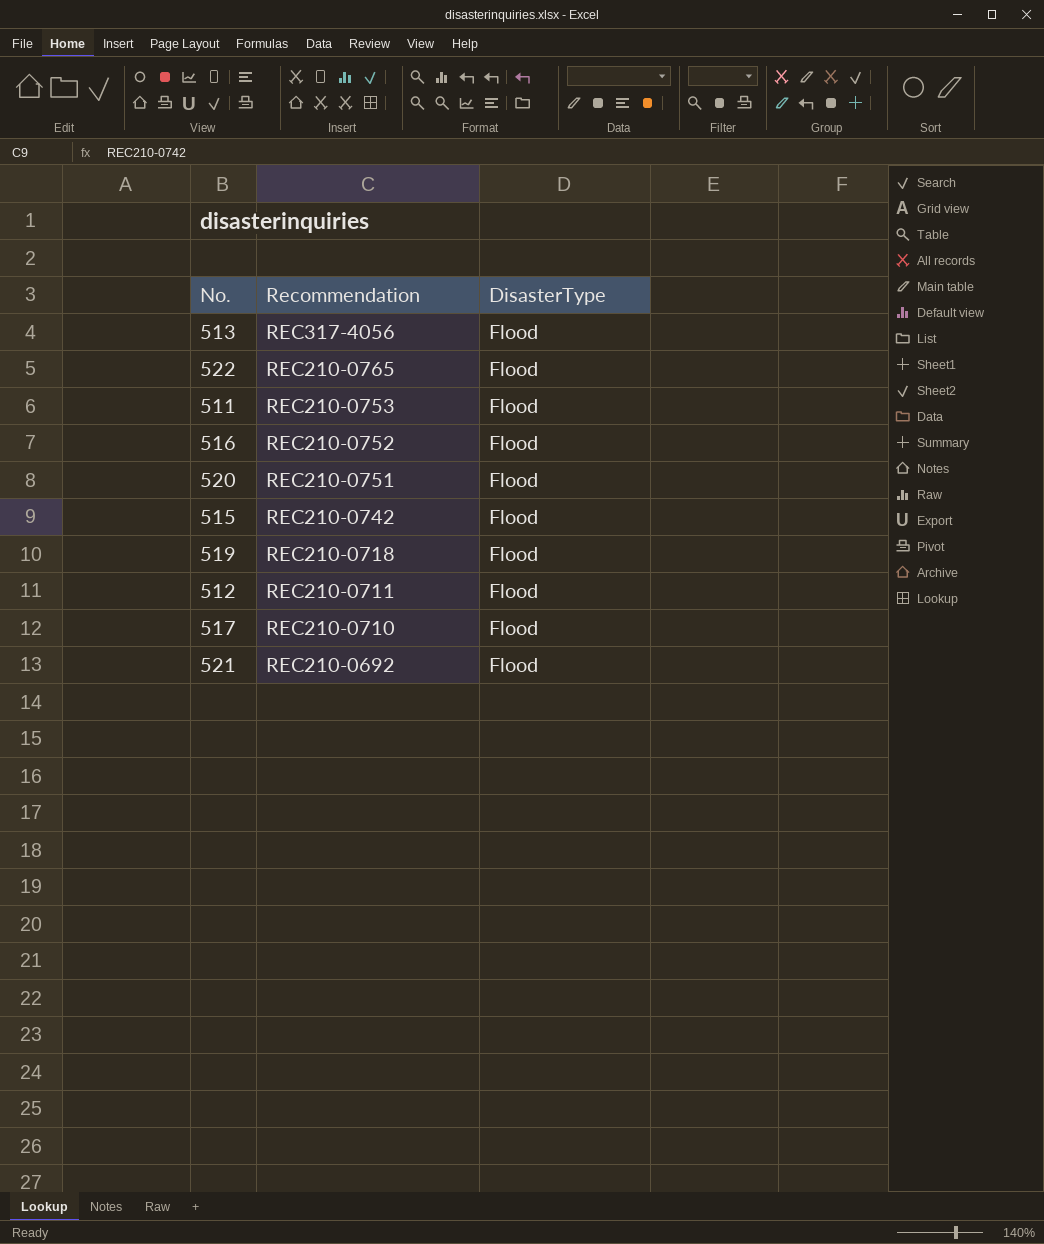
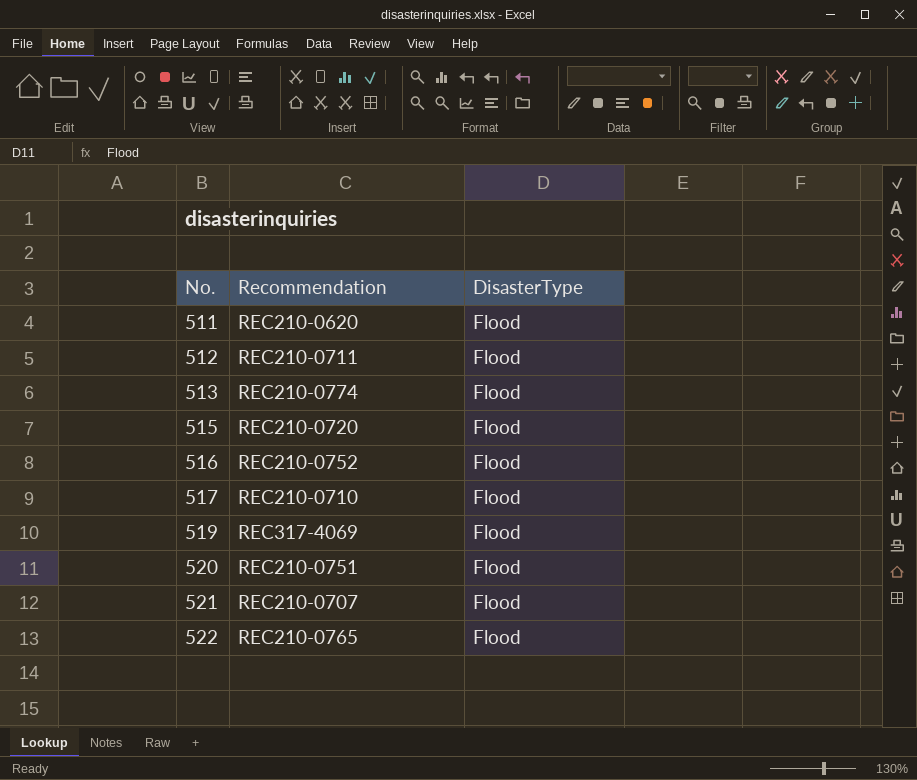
row order: Recommendation descending -> No. ascending
511 | Recommendation: REC210-0753 -> REC210-0620
513 | Recommendation: REC317-4056 -> REC210-0774
515 | Recommendation: REC210-0742 -> REC210-0720
519 | Recommendation: REC210-0718 -> REC317-4069
521 | Recommendation: REC210-0692 -> REC210-0707

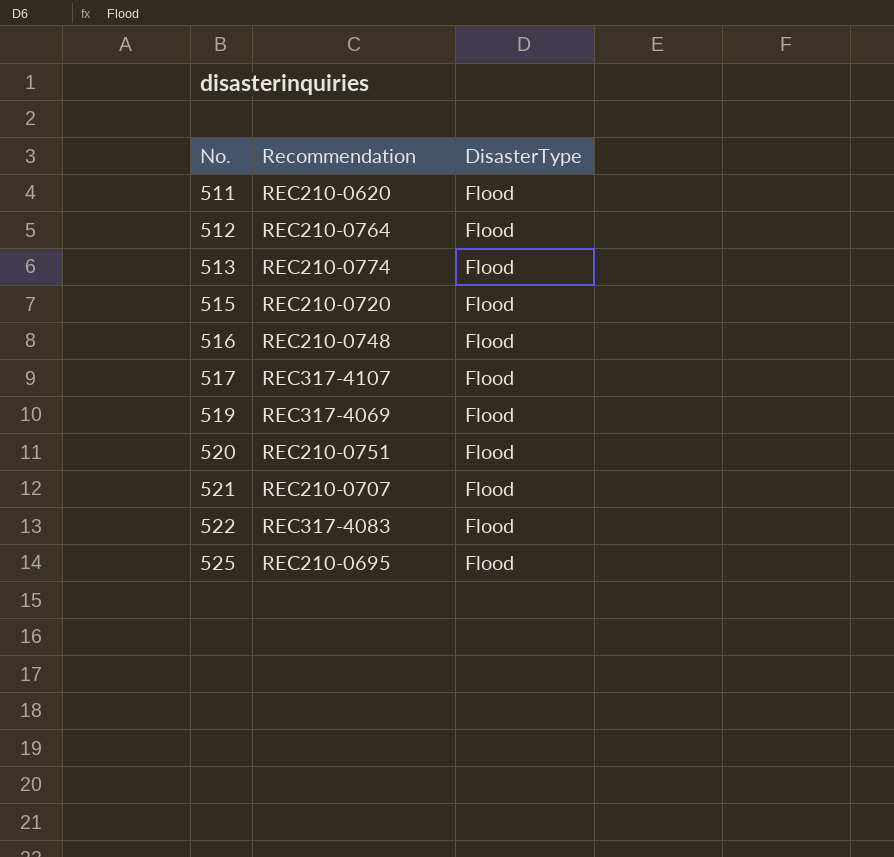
512 | Recommendation: REC210-0711 -> REC210-0764
516 | Recommendation: REC210-0752 -> REC210-0748
517 | Recommendation: REC210-0710 -> REC317-4107
522 | Recommendation: REC210-0765 -> REC317-4083
row 525: none -> REC210-0695 | Flood

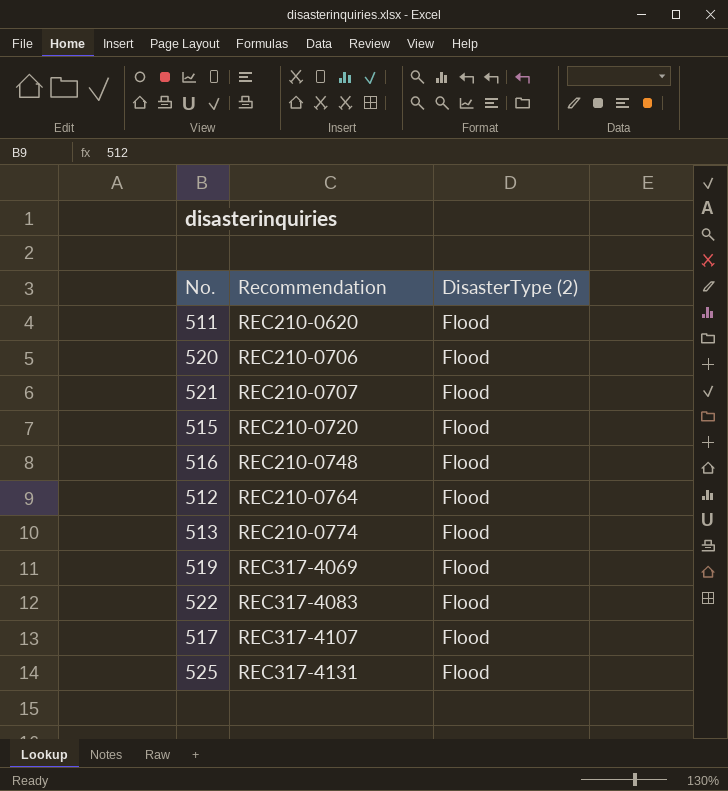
row order: No. ascending -> Recommendation ascending
column name: DisasterType -> DisasterType (2)
520 | Recommendation: REC210-0751 -> REC210-0706
525 | Recommendation: REC210-0695 -> REC317-4131

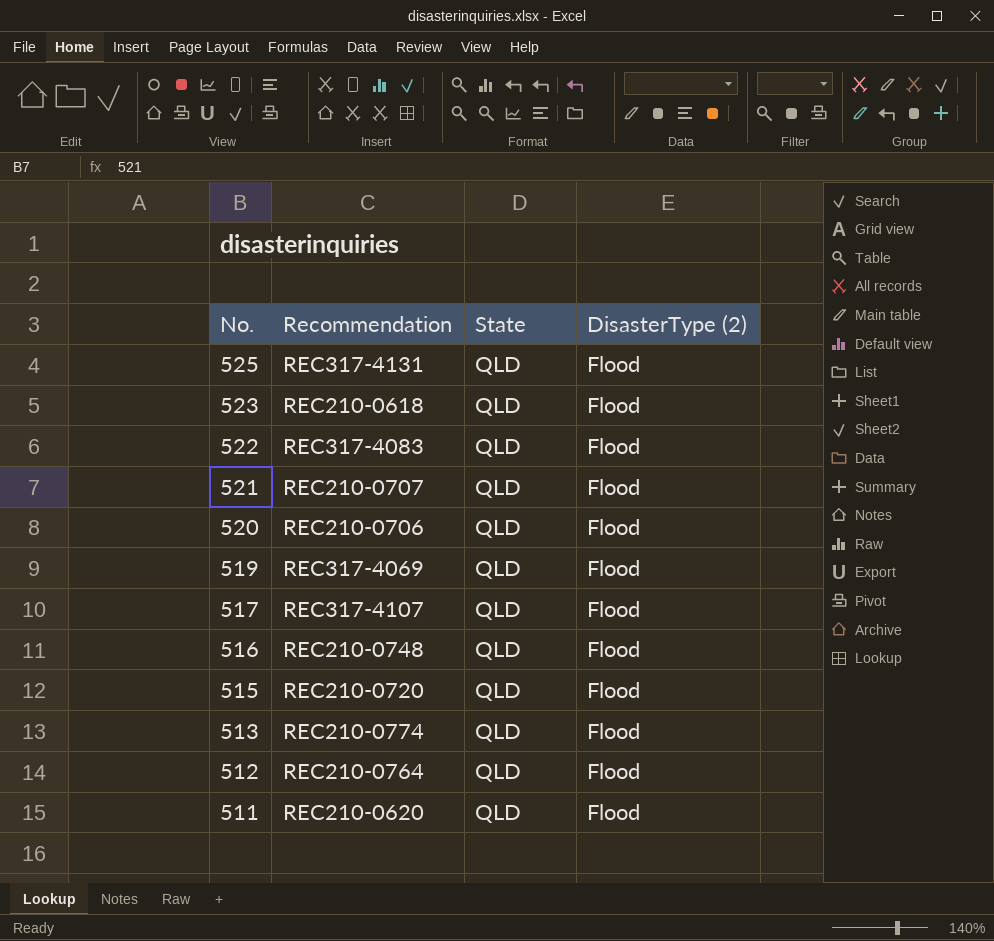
row order: Recommendation ascending -> No. descending
column State | position: none -> 3
row 523: none -> REC210-0618 | QLD | Flood

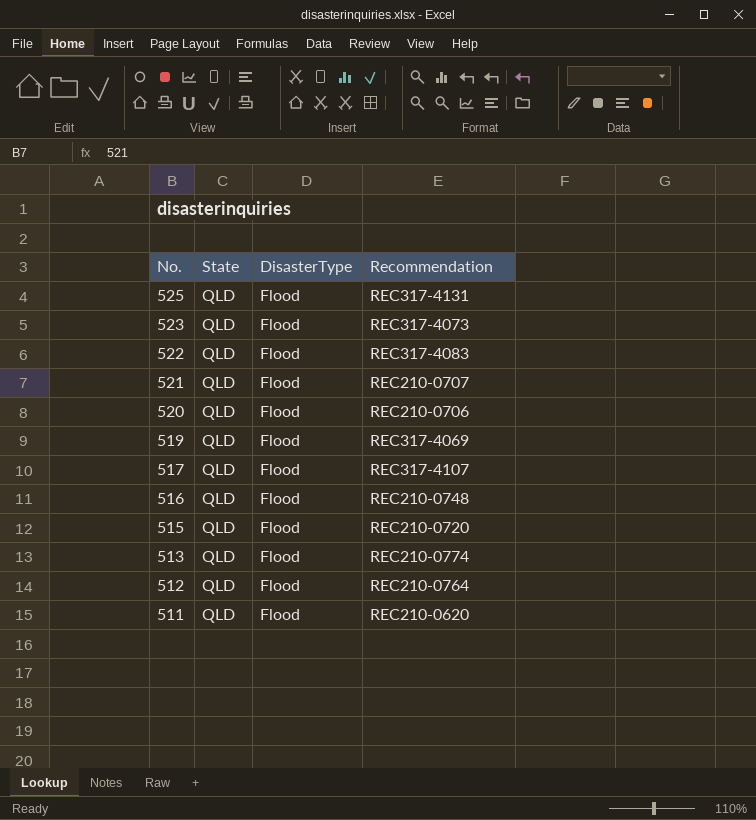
column name: DisasterType (2) -> DisasterType
column Recommendation | position: 2 -> 4
523 | Recommendation: REC210-0618 -> REC317-4073

